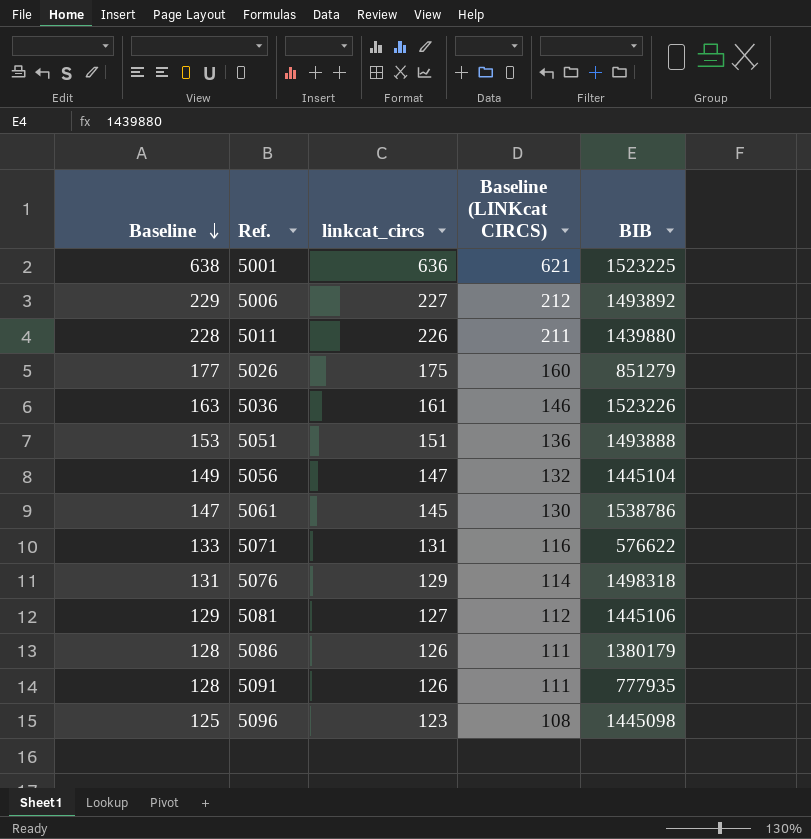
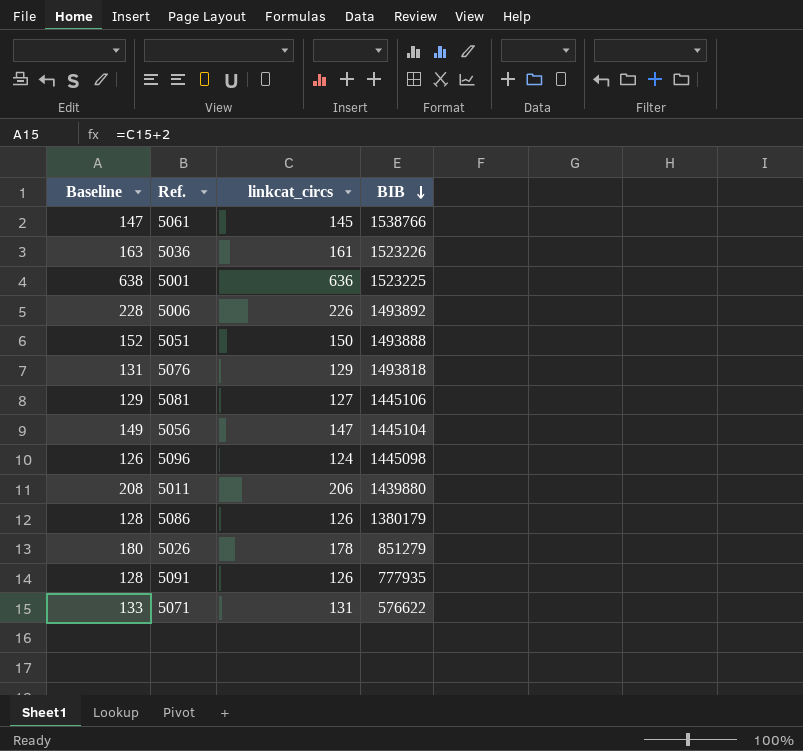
row order: Baseline descending -> BIB descending
column Baseline (LINKcat CIRCS) | formula: [linkcat_circs] - 15 -> none
5061 | BIB: 1538786 -> 1538766
5006 | Baseline: 229 -> 228
5006 | linkcat_circs: 227 -> 226
5051 | Baseline: 153 -> 152
5051 | linkcat_circs: 151 -> 150
5076 | BIB: 1498318 -> 1493818
5096 | Baseline: 125 -> 126
5096 | linkcat_circs: 123 -> 124
5011 | Baseline: 228 -> 208
5011 | linkcat_circs: 226 -> 206
5026 | Baseline: 177 -> 180
5026 | linkcat_circs: 175 -> 178

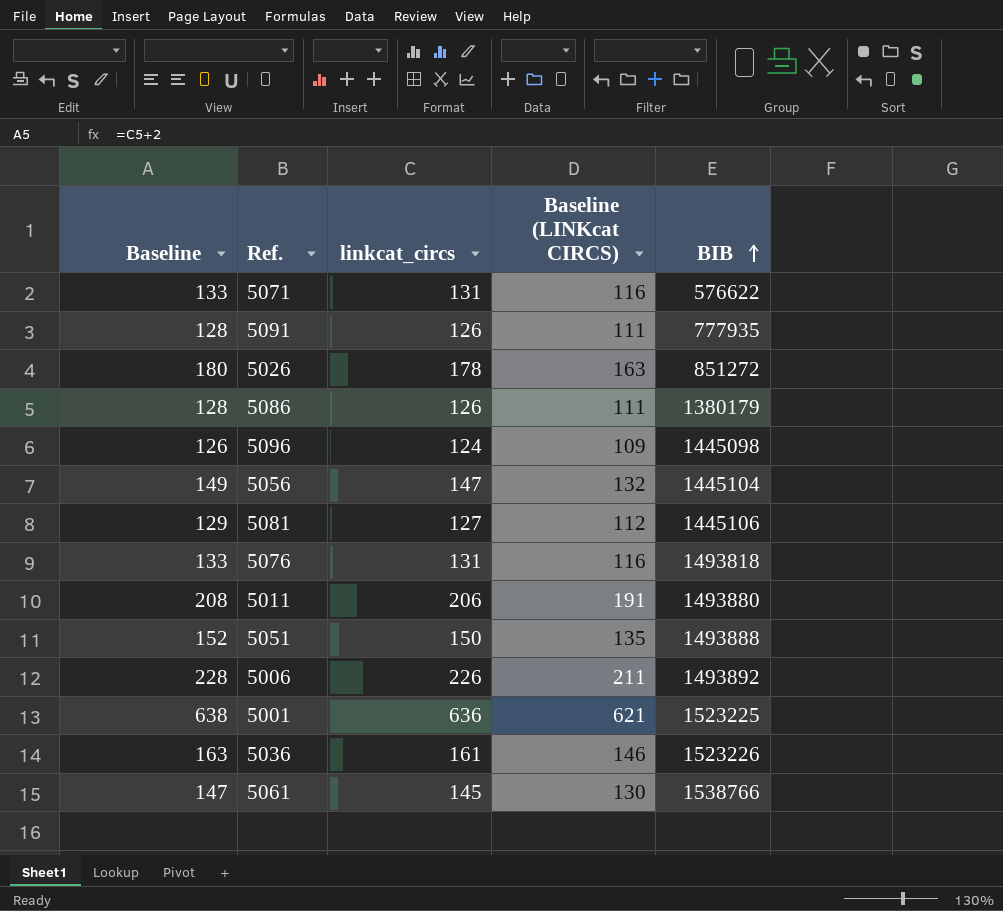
row order: BIB descending -> BIB ascending
column Baseline (LINKcat CIRCS) | formula: none -> [linkcat_circs] - 15
5026 | BIB: 851279 -> 851272
5076 | Baseline: 131 -> 133
5076 | linkcat_circs: 129 -> 131
5011 | BIB: 1439880 -> 1493880

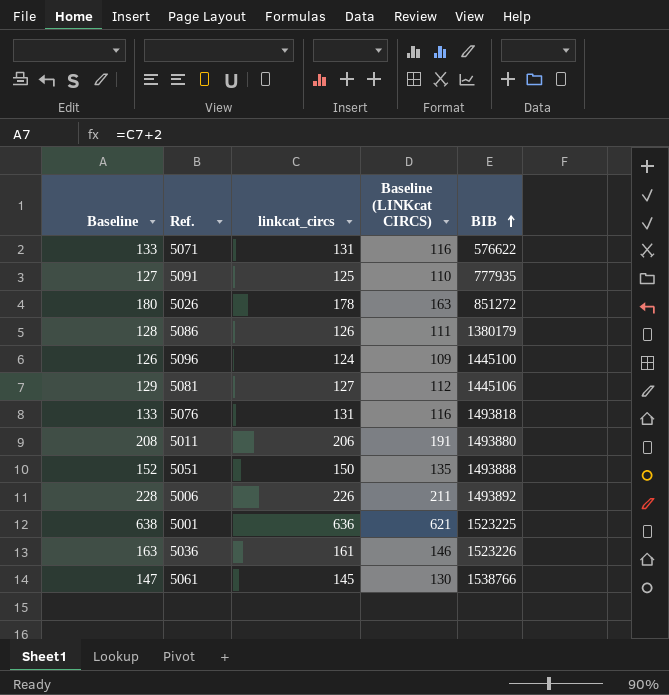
row 5056: 149 | 147 | 132 | 1445104 -> none
5091 | Baseline: 128 -> 127
5091 | linkcat_circs: 126 -> 125
5091 | Baseline (LINKcat CIRCS): 111 -> 110
5096 | BIB: 1445098 -> 1445100

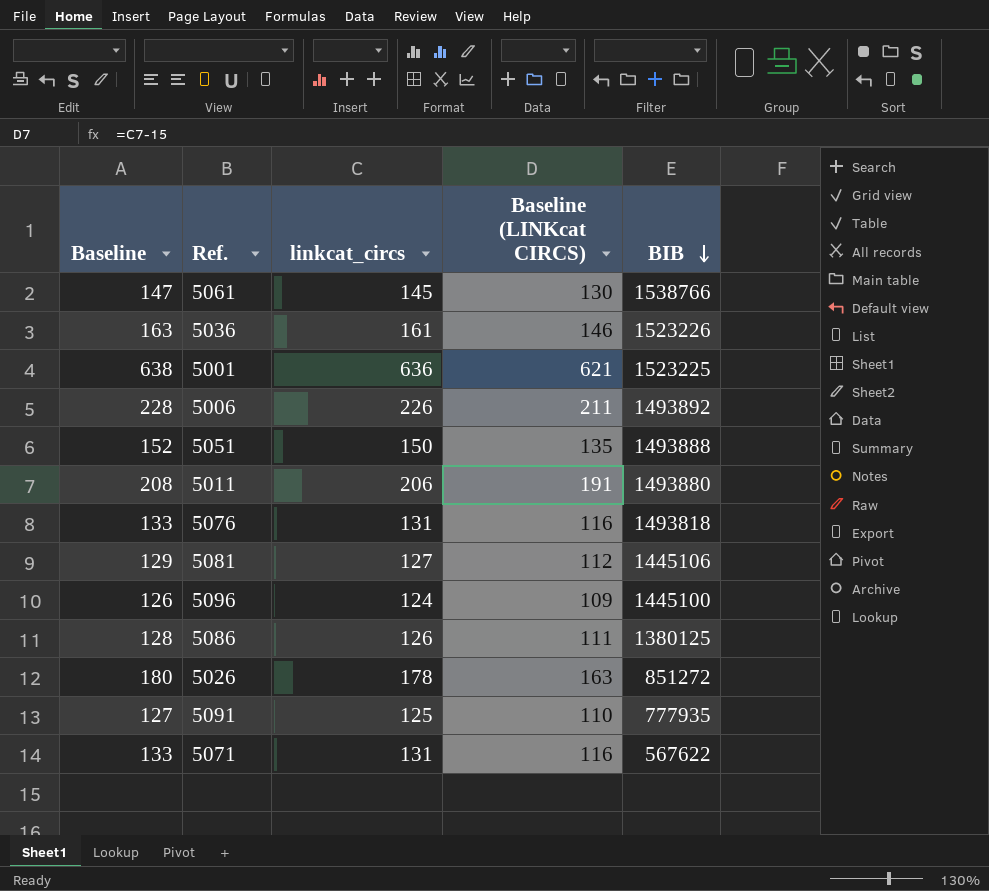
row order: BIB ascending -> BIB descending
5086 | BIB: 1380179 -> 1380125
5071 | BIB: 576622 -> 567622

